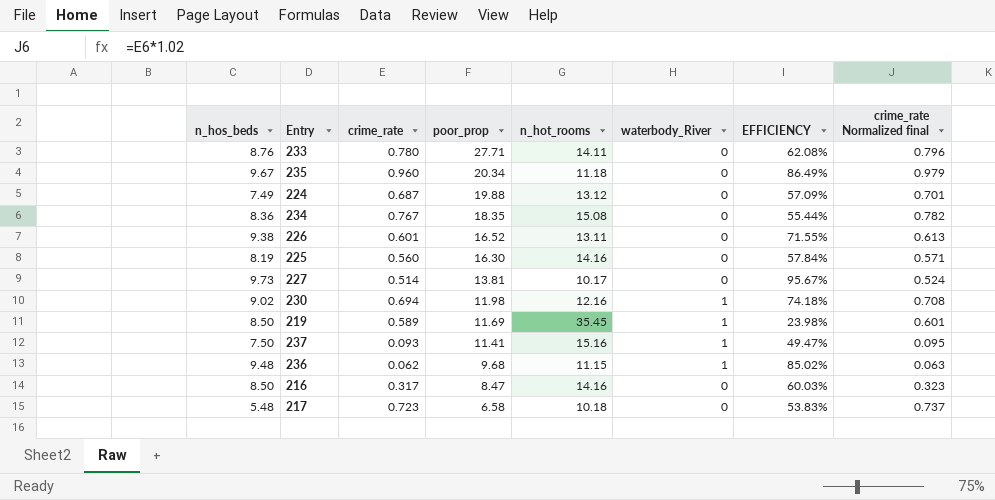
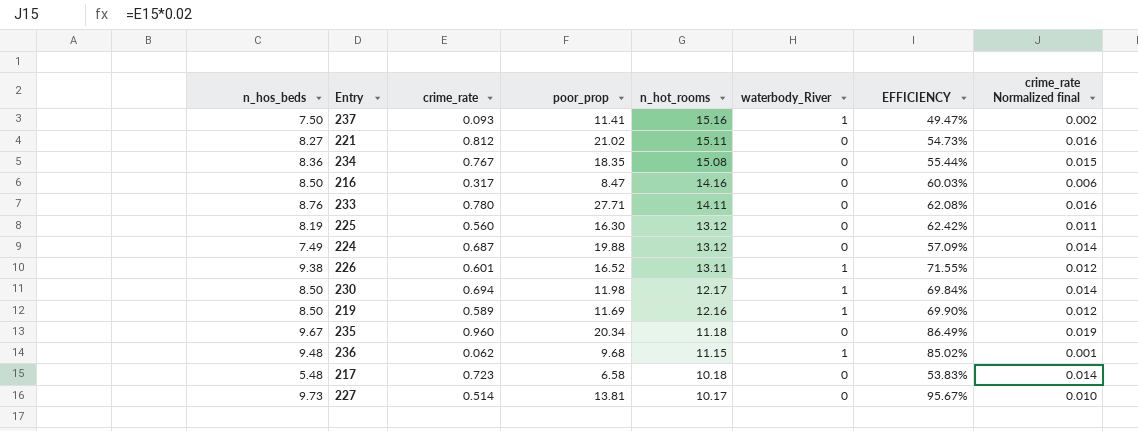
row order: poor_prop descending -> n_hot_rooms descending
column crime_rate Normalized final | formula: [crime_rate] * 1.02 -> [crime_rate] * 0.02
row 221: none -> 8.27 | 0.812 | 21.02 | 15.11 | 0 | 54.73% | 0.016
225 | n_hot_rooms: 14.16 -> 13.12
225 | EFFICIENCY: 57.84% -> 62.42%
226 | waterbody_River: 0 -> 1
230 | n_hos_beds: 9.02 -> 8.50
230 | n_hot_rooms: 12.16 -> 12.17
230 | EFFICIENCY: 74.18% -> 69.84%
219 | n_hot_rooms: 35.45 -> 12.16
219 | EFFICIENCY: 23.98% -> 69.90%

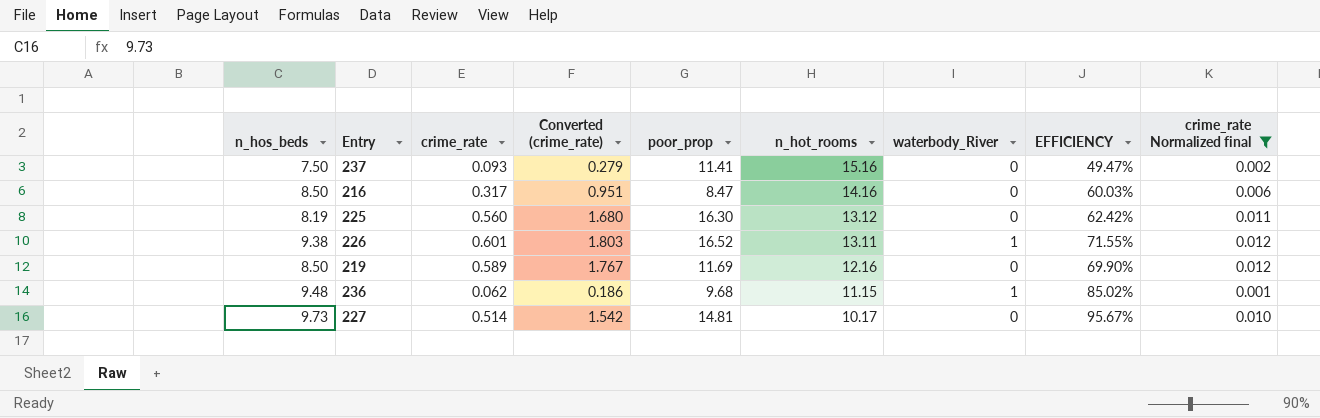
filter: none -> crime_rate Normalized final <= 0.012
column Converted (crime_rate) | formula: none -> [crime_rate] * 3
237 | waterbody_River: 1 -> 0
219 | waterbody_River: 1 -> 0
227 | poor_prop: 13.81 -> 14.81

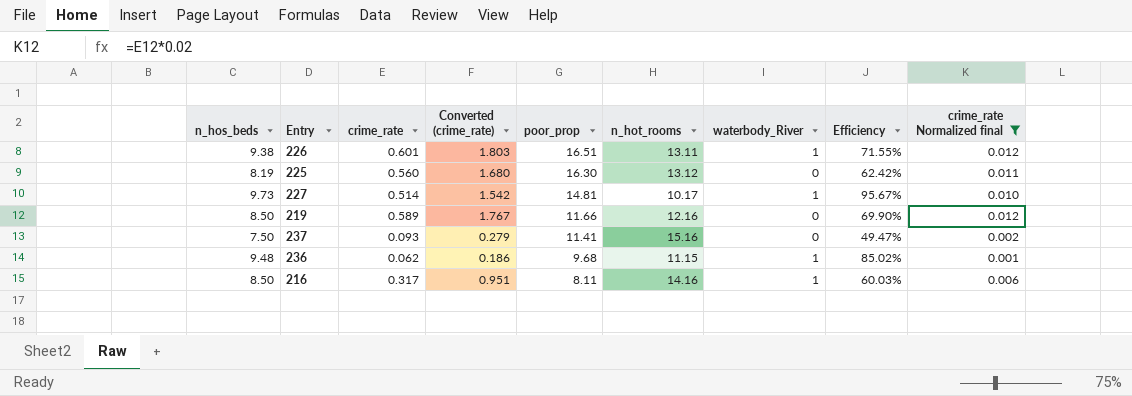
row order: n_hot_rooms descending -> poor_prop descending
column name: EFFICIENCY -> Efficiency
226 | poor_prop: 16.52 -> 16.51
227 | waterbody_River: 0 -> 1
219 | poor_prop: 11.69 -> 11.66
216 | poor_prop: 8.47 -> 8.11
216 | waterbody_River: 0 -> 1

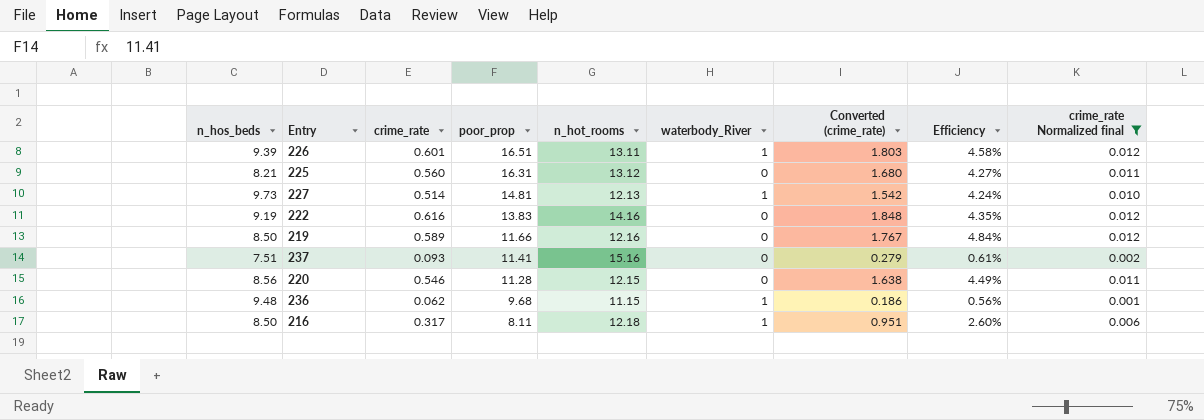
column Converted (crime_rate) | position: 4 -> 7
column Efficiency | formula: [n_hos_beds] / [n_hot_rooms] -> [crime_rate] / [n_hot_rooms]
226 | n_hos_beds: 9.38 -> 9.39
225 | n_hos_beds: 8.19 -> 8.21
225 | poor_prop: 16.30 -> 16.31
227 | n_hot_rooms: 10.17 -> 12.13
row 222: none -> 9.19 | 0.616 | 13.83 | 14.16 | 0 | 1.848 | 4.35% | 0.012
237 | n_hos_beds: 7.50 -> 7.51
row 220: none -> 8.56 | 0.546 | 11.28 | 12.15 | 0 | 1.638 | 4.49% | 0.011
216 | n_hot_rooms: 14.16 -> 12.18

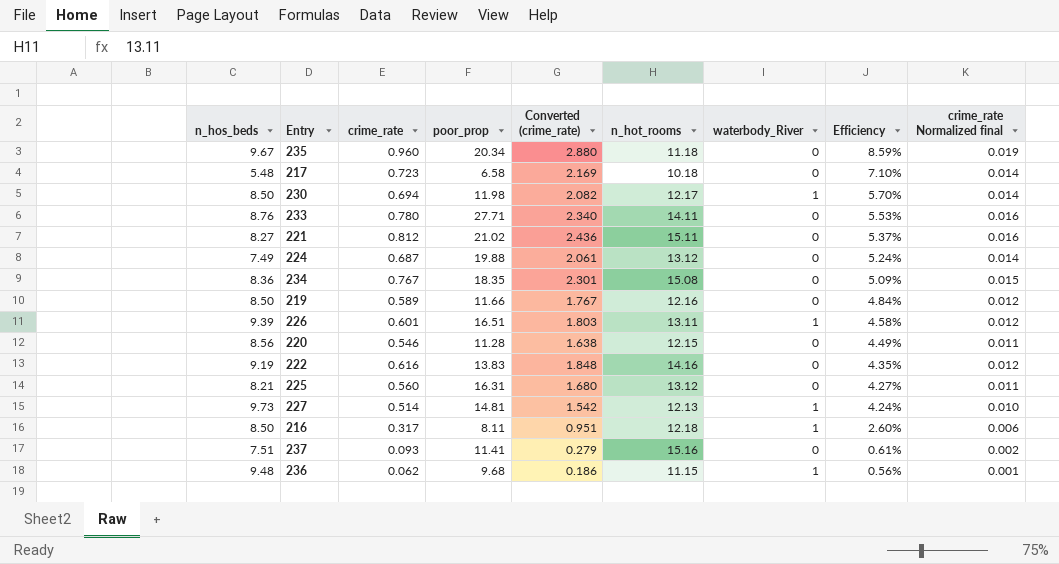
filter: crime_rate Normalized final <= 0.012 -> none
row order: poor_prop descending -> Efficiency descending
column Converted (crime_rate) | position: 7 -> 5

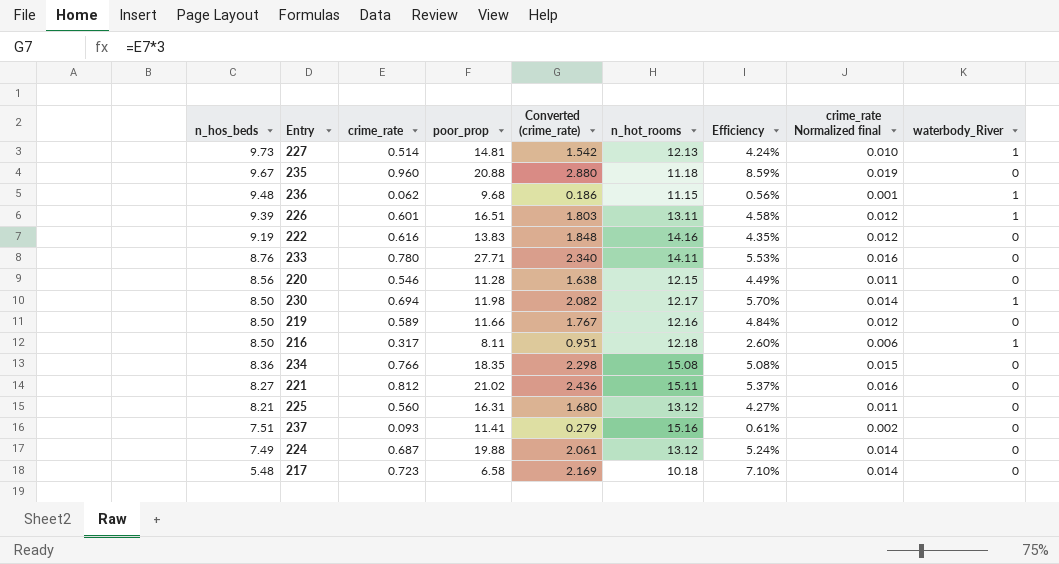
row order: Efficiency descending -> n_hos_beds descending
column waterbody_River | position: 7 -> 9
235 | poor_prop: 20.34 -> 20.88
234 | crime_rate: 0.767 -> 0.766
234 | Converted (crime_rate): 2.301 -> 2.298
234 | Efficiency: 5.09% -> 5.08%

